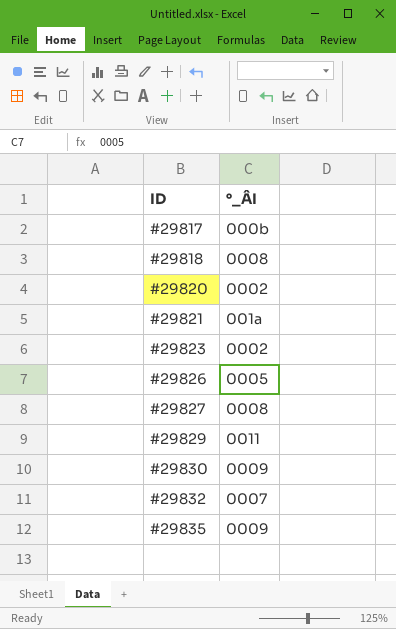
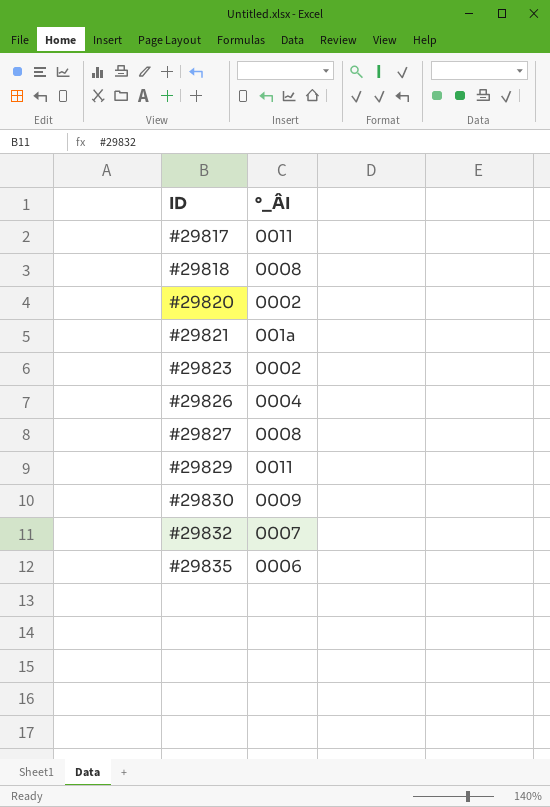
#29817 | °_ÂI: 000b -> 0011
#29826 | °_ÂI: 0005 -> 0004
#29835 | °_ÂI: 0009 -> 0006

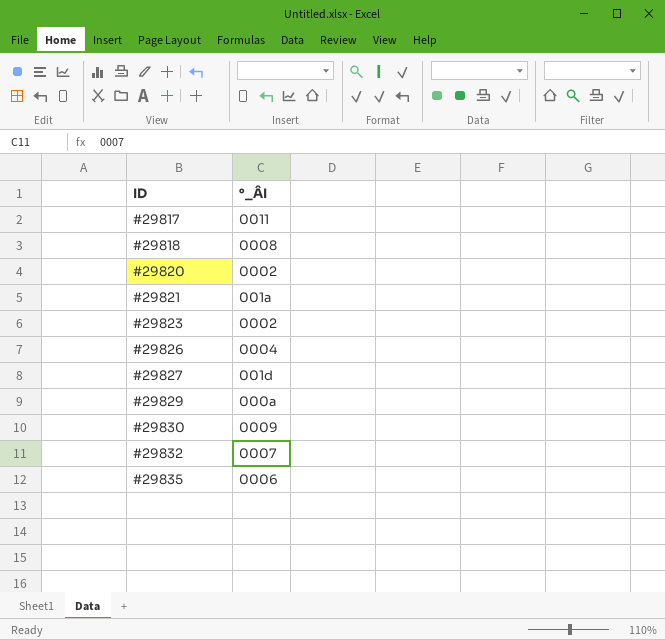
#29827 | °_ÂI: 0008 -> 001d
#29829 | °_ÂI: 0011 -> 000a

